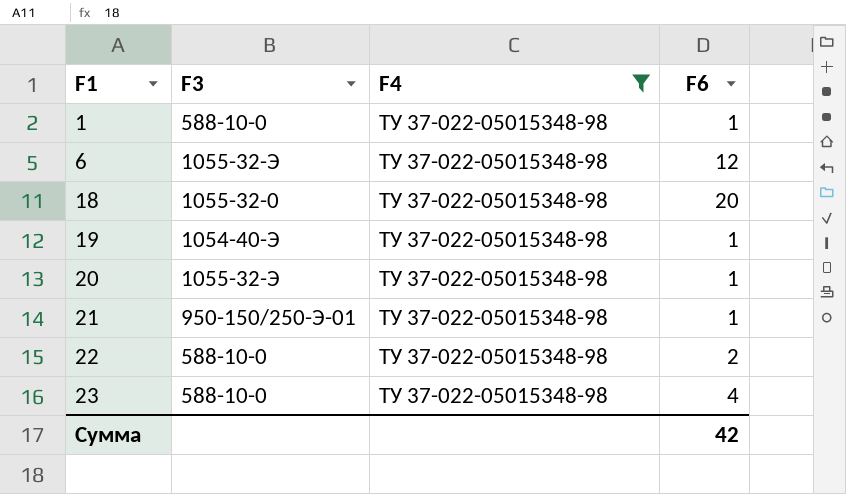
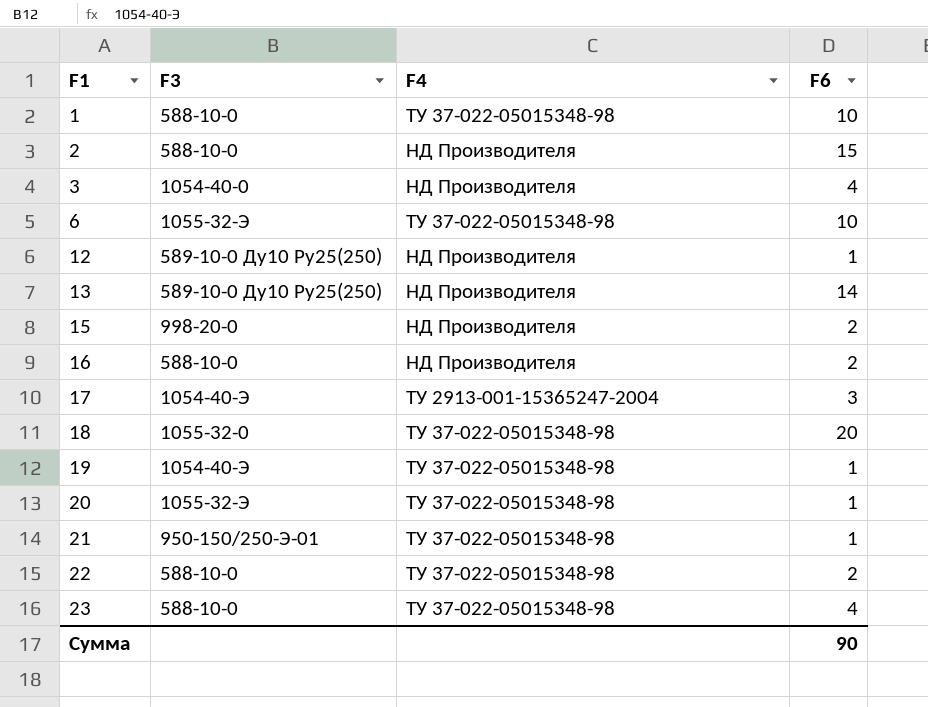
filter: F4 = ТУ 37-022-05015348-98 -> none
1 | F6: 1 -> 10
6 | F6: 12 -> 10
Сумма | F6: 42 -> 90

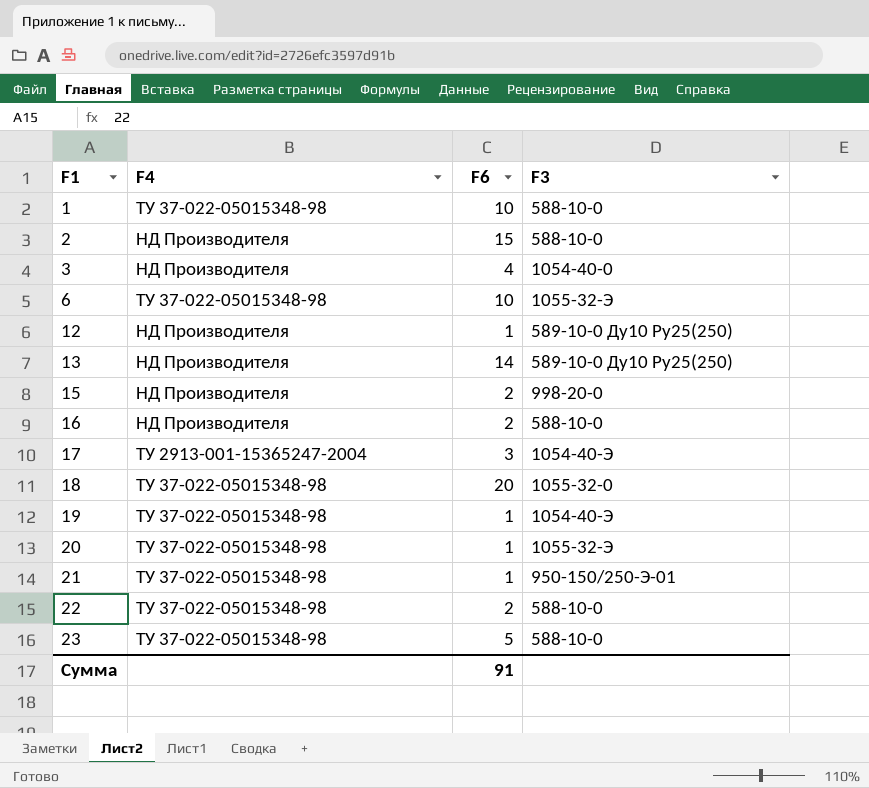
column F3 | position: 2 -> 4
23 | F6: 4 -> 5
Сумма | F6: 90 -> 91

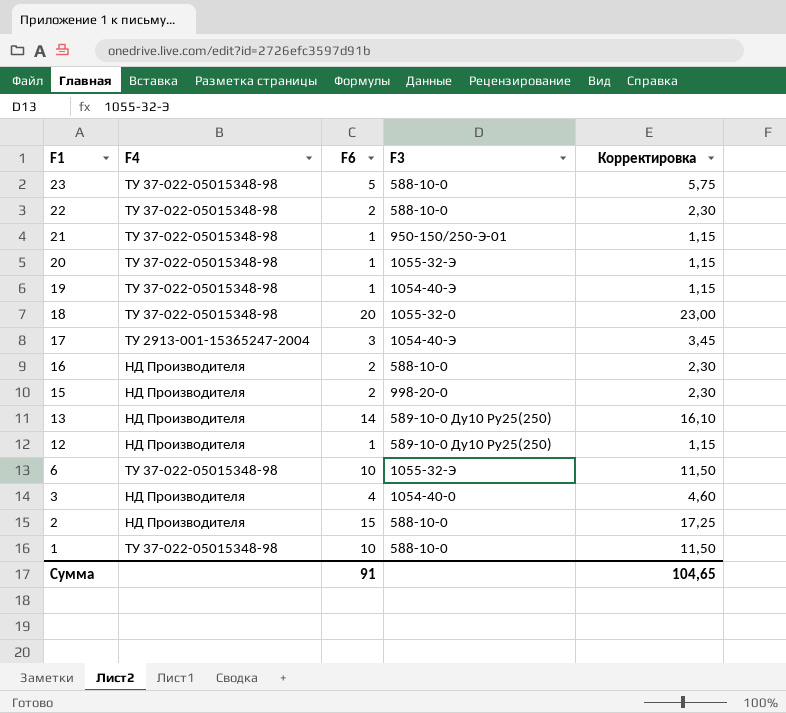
row order: F1 ascending -> F1 descending
column Корректировка | formula: none -> [F6] * 1,15

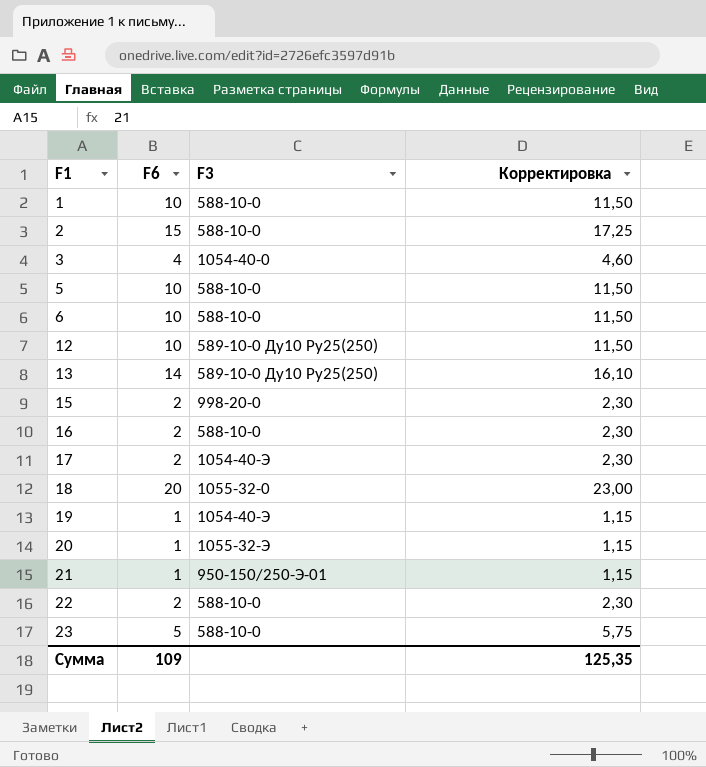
row order: F1 descending -> F1 ascending
column F4 | position: 2 -> none
row 5: none -> 10 | 588-10-0 | 11,50
6 | F3: 1055-32-Э -> 588-10-0
12 | F6: 1 -> 10
12 | Корректировка: 1,15 -> 11,50
17 | F6: 3 -> 2
17 | Корректировка: 3,45 -> 2,30
Сумма | F6: 91 -> 109
Сумма | Корректировка: 104,65 -> 125,35

